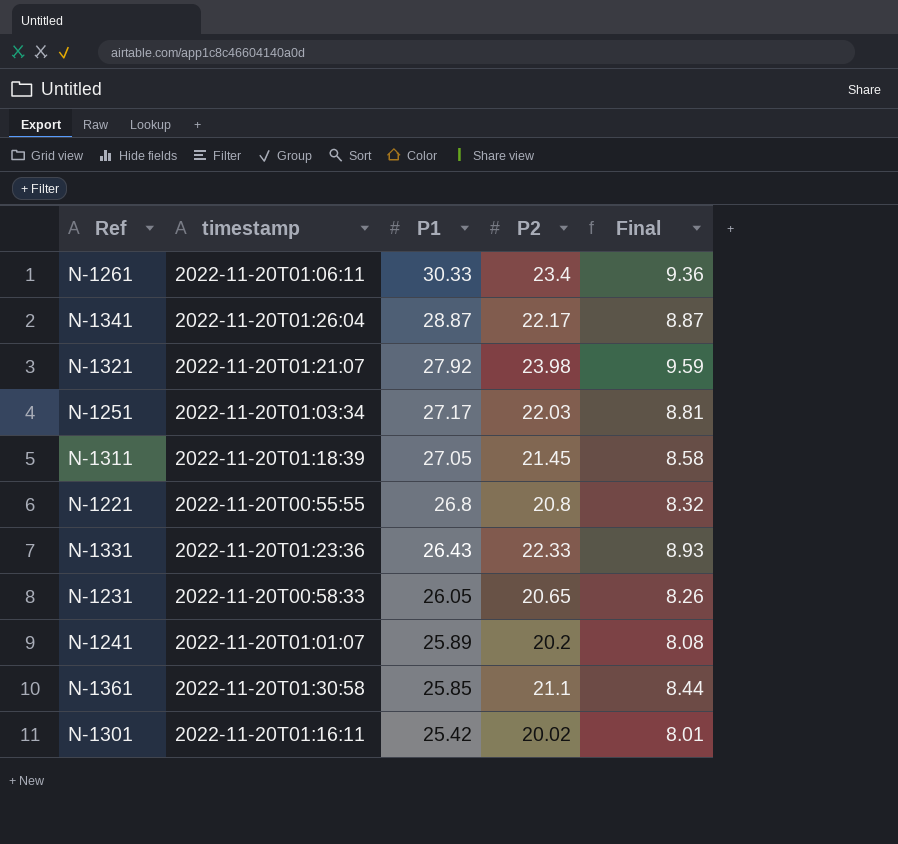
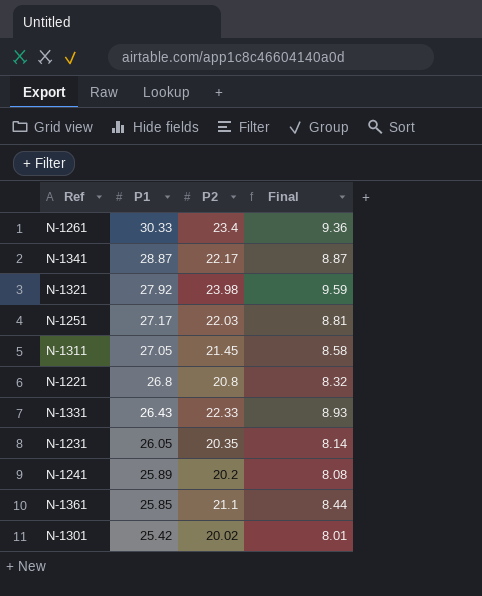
column timestamp | position: 2 -> none
N-1231 | P2: 20.65 -> 20.35
N-1231 | Final: 8.26 -> 8.14

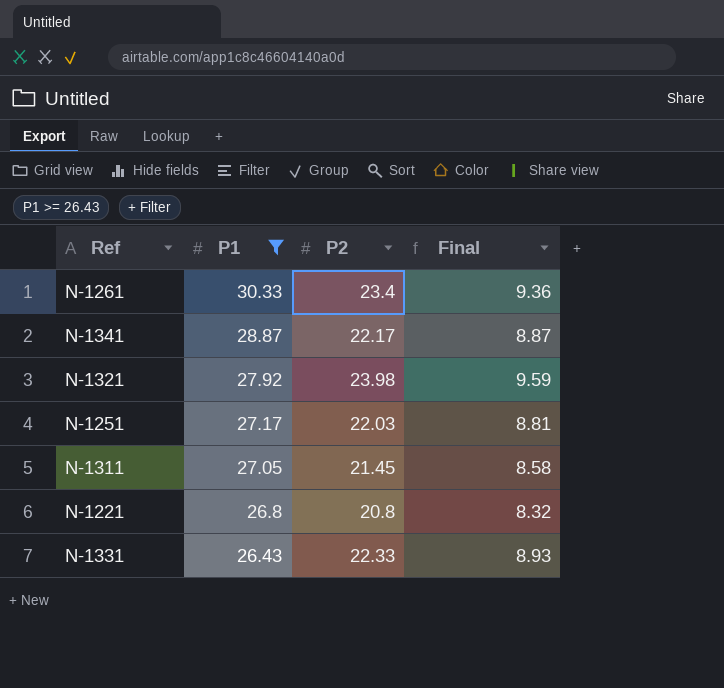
filter: none -> P1 >= 26.43

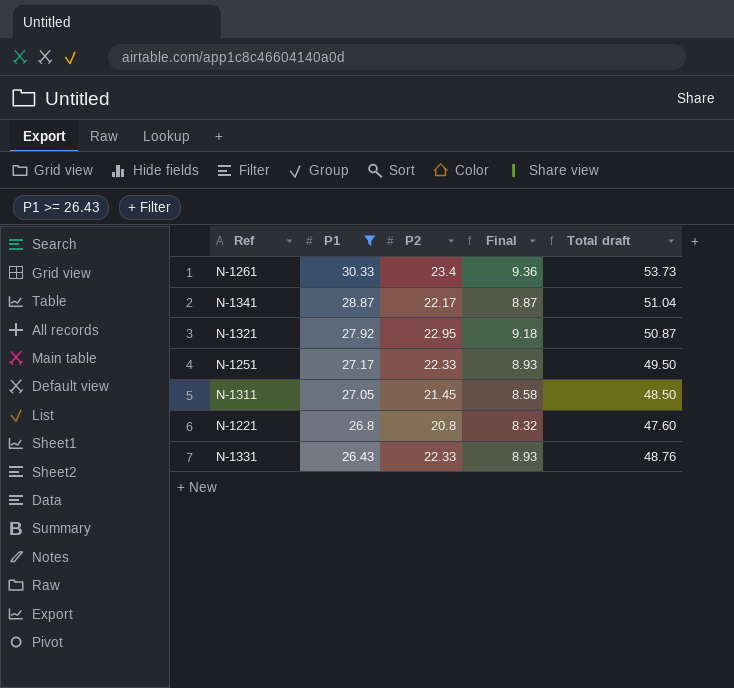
column Total draft | formula: none -> [P1] + [P2]
N-1321 | P2: 23.98 -> 22.95
N-1321 | Final: 9.59 -> 9.18
N-1251 | P2: 22.03 -> 22.33
N-1251 | Final: 8.81 -> 8.93

